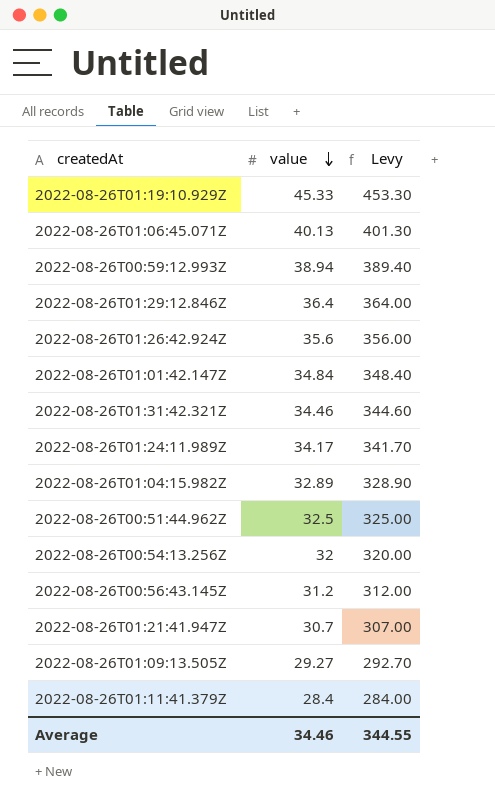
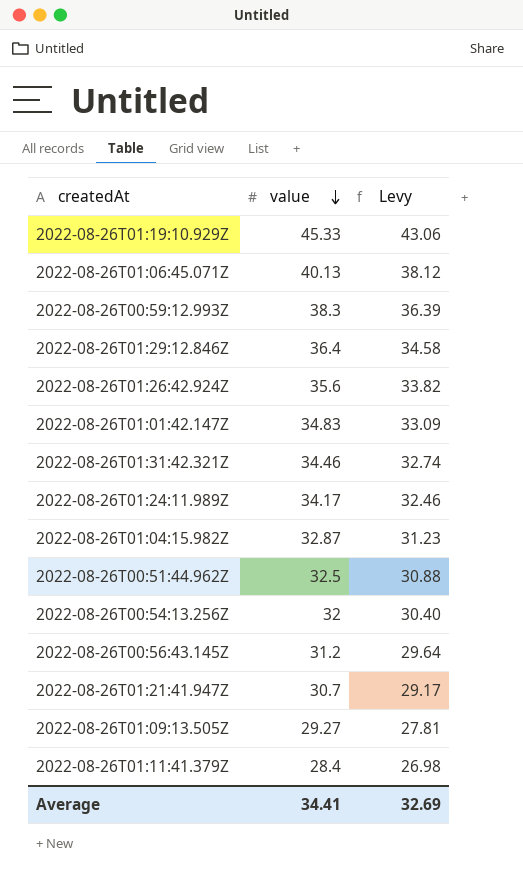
column Levy | formula: [value] * 10 -> [value] * 0.95
2022-08-26T00:59:12.993Z | value: 38.94 -> 38.3
2022-08-26T01:01:42.147Z | value: 34.84 -> 34.83
2022-08-26T01:04:15.982Z | value: 32.89 -> 32.87
Average | value: 34.46 -> 34.41
Average | Levy: 344.55 -> 32.69

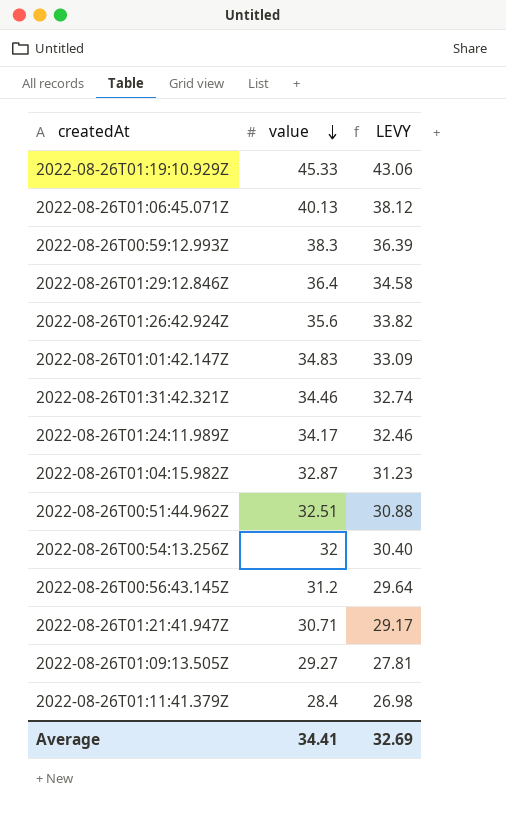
column name: Levy -> LEVY
2022-08-26T00:51:44.962Z | value: 32.5 -> 32.51
2022-08-26T01:21:41.947Z | value: 30.7 -> 30.71

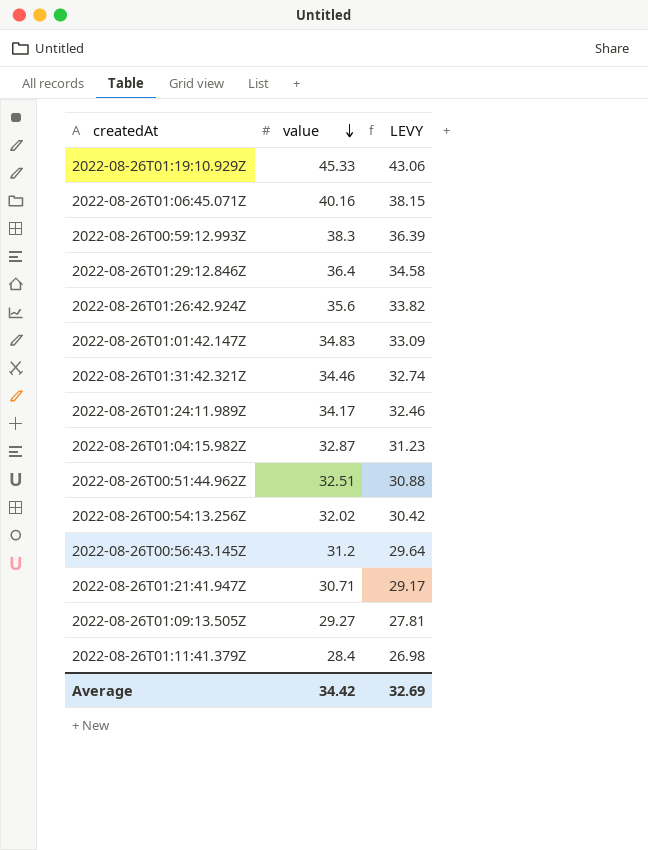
2022-08-26T01:06:45.071Z | value: 40.13 -> 40.16
2022-08-26T01:06:45.071Z | LEVY: 38.12 -> 38.15
2022-08-26T00:54:13.256Z | value: 32 -> 32.02
2022-08-26T00:54:13.256Z | LEVY: 30.40 -> 30.42
Average | value: 34.41 -> 34.42

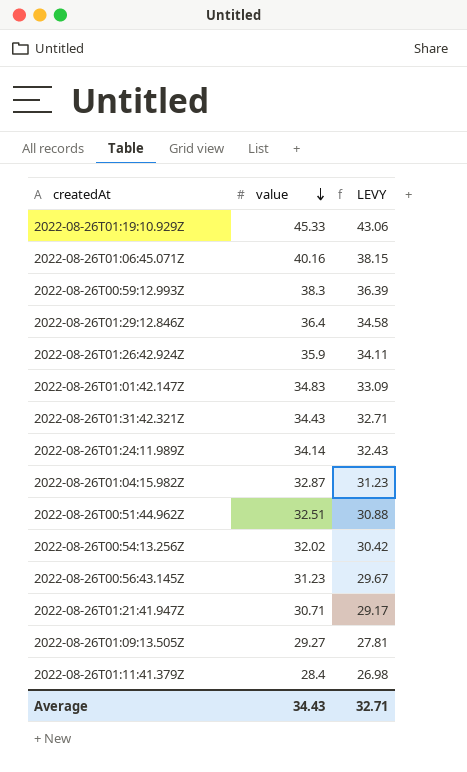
2022-08-26T01:26:42.924Z | value: 35.6 -> 35.9
2022-08-26T01:26:42.924Z | LEVY: 33.82 -> 34.11
2022-08-26T01:31:42.321Z | value: 34.46 -> 34.43
2022-08-26T01:31:42.321Z | LEVY: 32.74 -> 32.71
2022-08-26T01:24:11.989Z | value: 34.17 -> 34.14
2022-08-26T01:24:11.989Z | LEVY: 32.46 -> 32.43
2022-08-26T00:56:43.145Z | value: 31.2 -> 31.23
2022-08-26T00:56:43.145Z | LEVY: 29.64 -> 29.67
Average | value: 34.42 -> 34.43
Average | LEVY: 32.69 -> 32.71

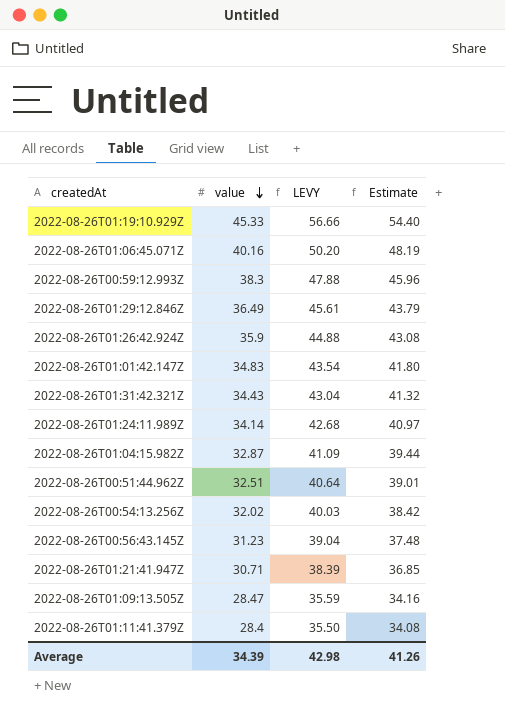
column LEVY | formula: [value] * 0.95 -> [value] * 1.25
column Estimate | formula: none -> [value] * 1.2
2022-08-26T01:29:12.846Z | value: 36.4 -> 36.49
2022-08-26T01:09:13.505Z | value: 29.27 -> 28.47
Average | value: 34.43 -> 34.39
Average | LEVY: 32.71 -> 42.98

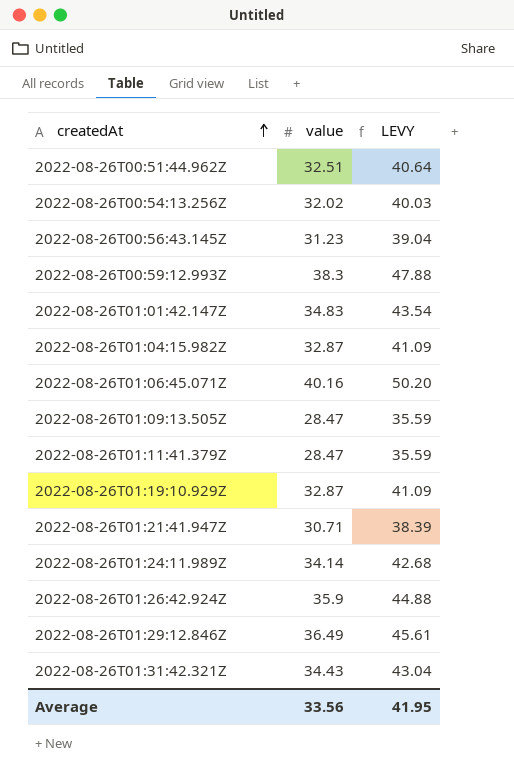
row order: value descending -> createdAt ascending
column Estimate | formula: [value] * 1.2 -> none
2022-08-26T01:11:41.379Z | value: 28.4 -> 28.47
2022-08-26T01:11:41.379Z | LEVY: 35.50 -> 35.59
2022-08-26T01:19:10.929Z | value: 45.33 -> 32.87
2022-08-26T01:19:10.929Z | LEVY: 56.66 -> 41.09
Average | value: 34.39 -> 33.56
Average | LEVY: 42.98 -> 41.95

